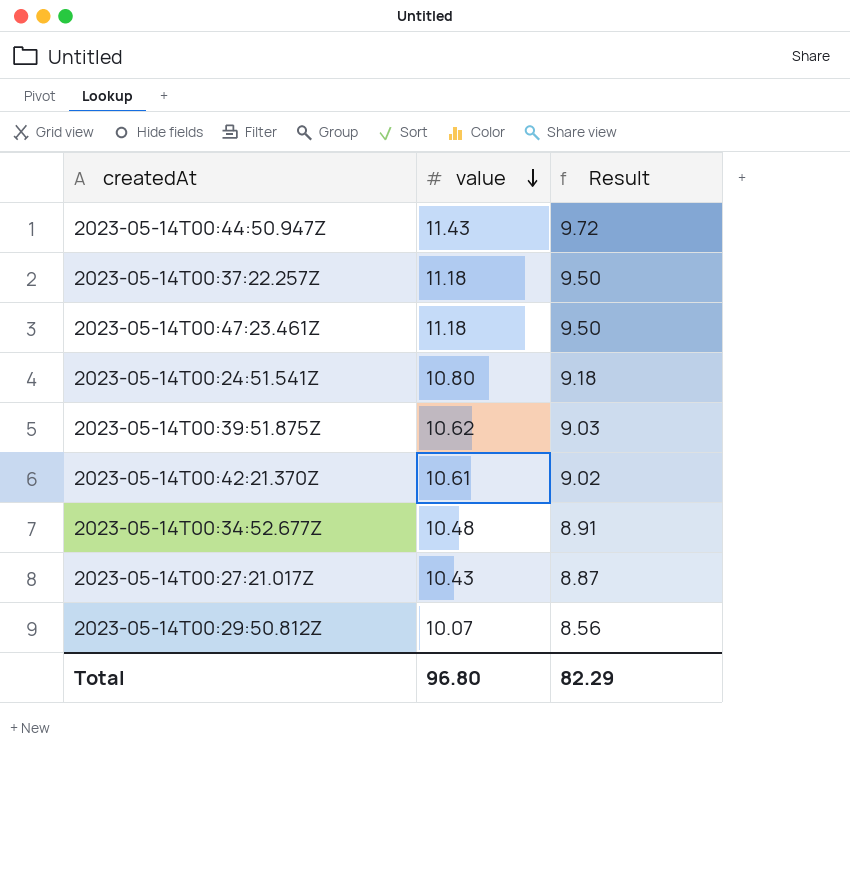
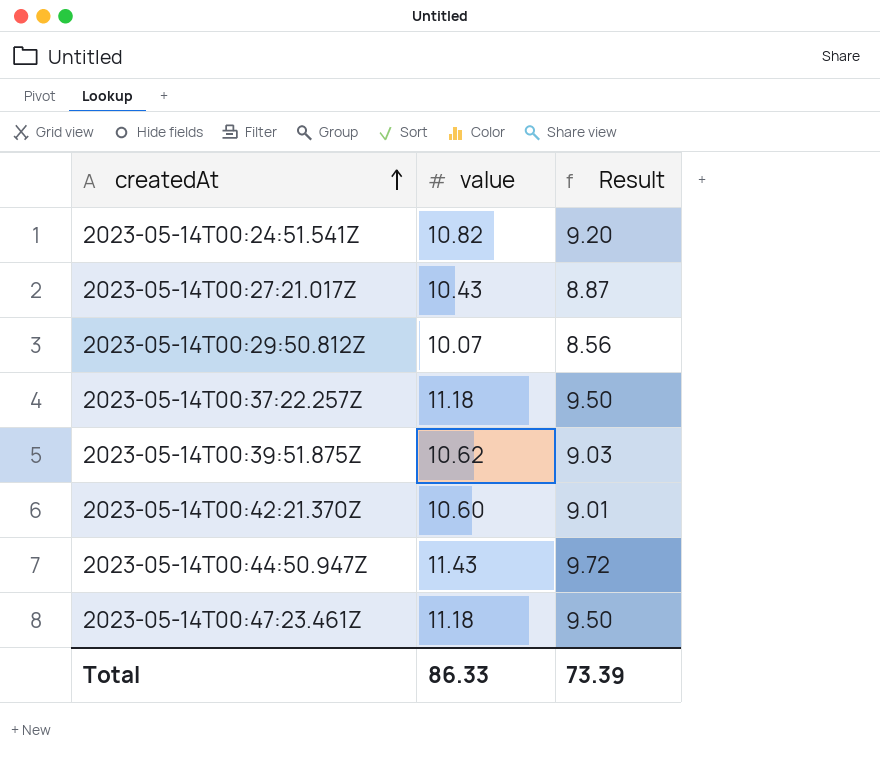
row order: value descending -> createdAt ascending
row 2023-05-14T00:34:52.677Z: 10.48 | 8.91 -> none
2023-05-14T00:24:51.541Z | value: 10.80 -> 10.82
2023-05-14T00:24:51.541Z | Result: 9.18 -> 9.20
2023-05-14T00:42:21.370Z | value: 10.61 -> 10.60
2023-05-14T00:42:21.370Z | Result: 9.02 -> 9.01
Total | value: 96.80 -> 86.33
Total | Result: 82.29 -> 73.39

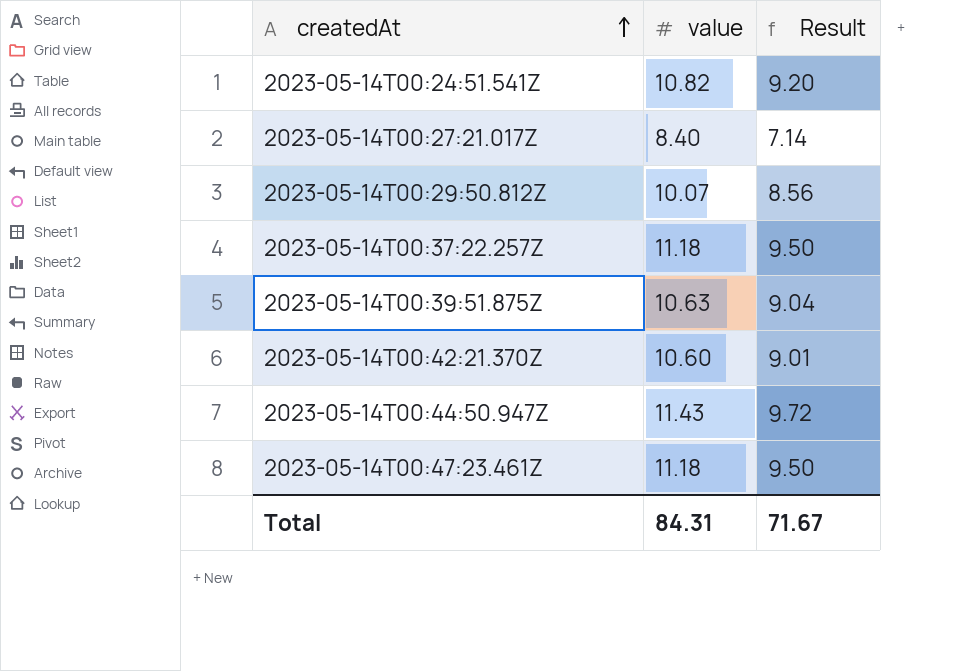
2023-05-14T00:27:21.017Z | value: 10.43 -> 8.40
2023-05-14T00:27:21.017Z | Result: 8.87 -> 7.14
2023-05-14T00:39:51.875Z | value: 10.62 -> 10.63
2023-05-14T00:39:51.875Z | Result: 9.03 -> 9.04
Total | value: 86.33 -> 84.31
Total | Result: 73.39 -> 71.67

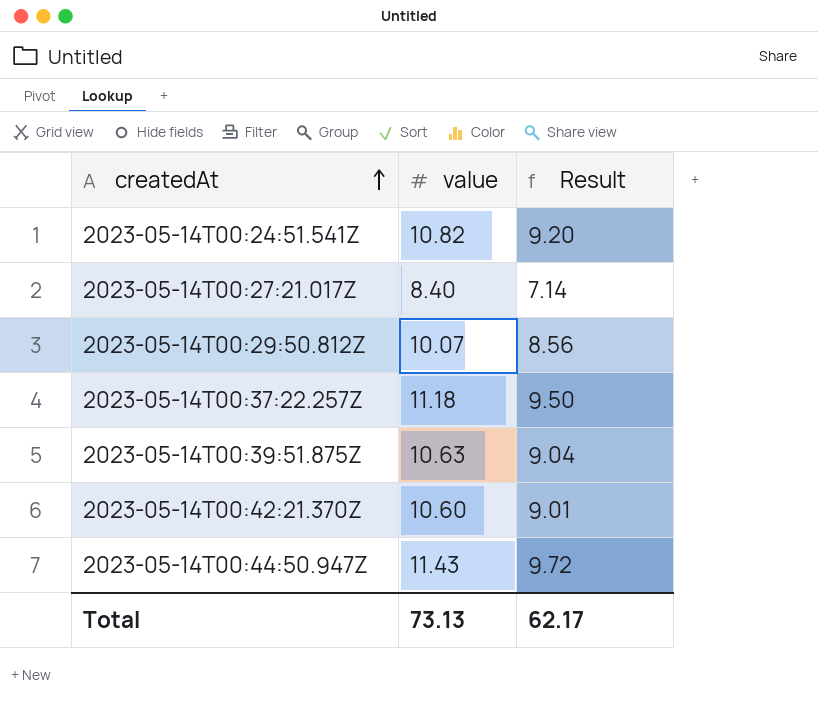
row 2023-05-14T00:47:23.461Z: 11.18 | 9.50 -> none
Total | value: 84.31 -> 73.13
Total | Result: 71.67 -> 62.17

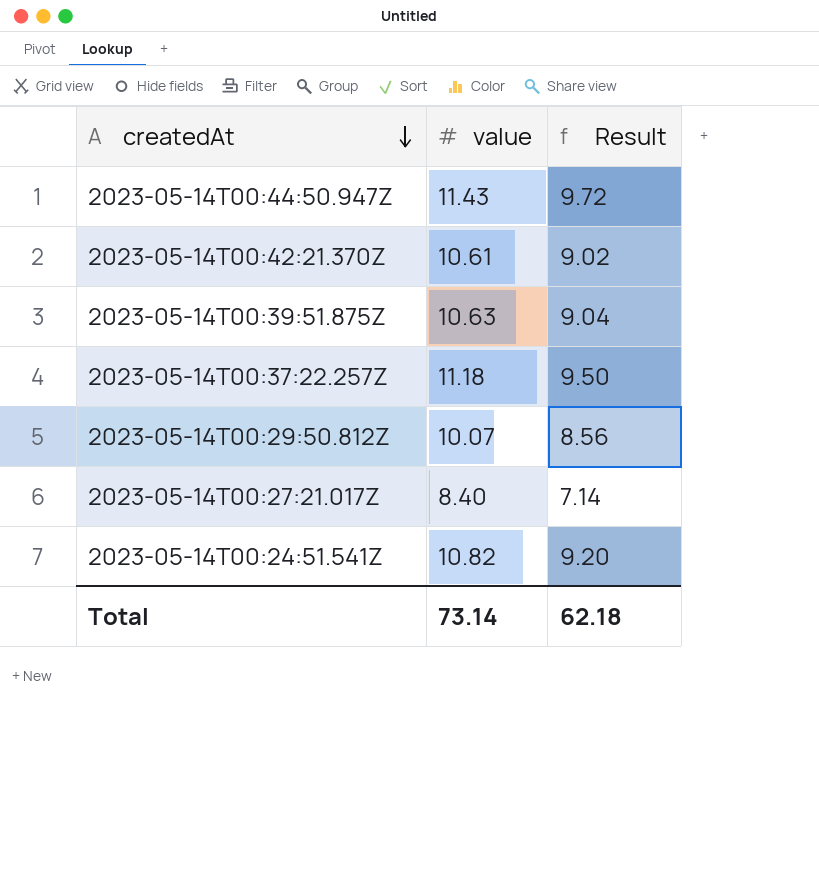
row order: createdAt ascending -> createdAt descending
2023-05-14T00:42:21.370Z | value: 10.60 -> 10.61
2023-05-14T00:42:21.370Z | Result: 9.01 -> 9.02
Total | value: 73.13 -> 73.14
Total | Result: 62.17 -> 62.18

